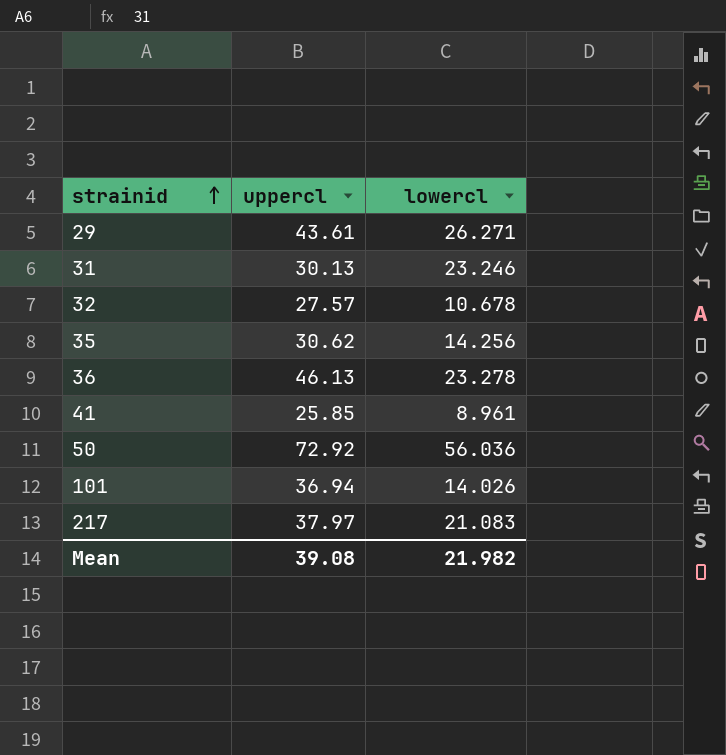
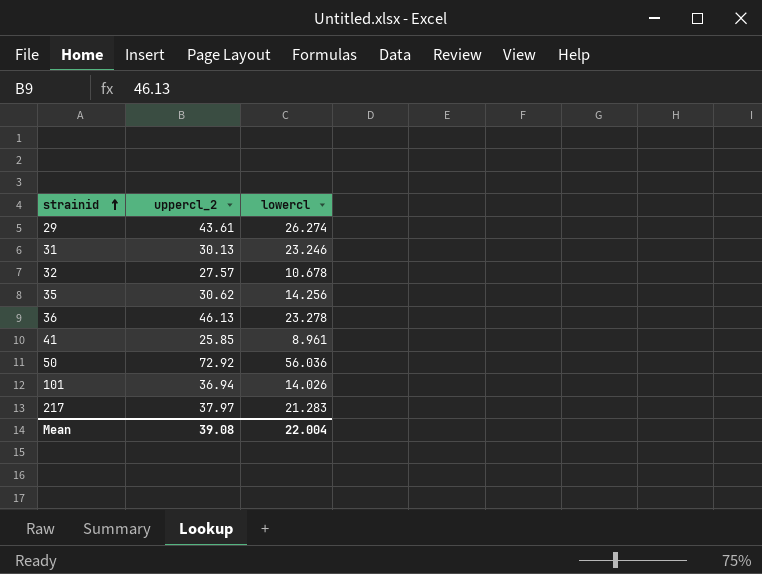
column name: uppercl -> uppercl_2
29 | lowercl: 26.271 -> 26.274
217 | lowercl: 21.083 -> 21.283
Mean | lowercl: 21.982 -> 22.004

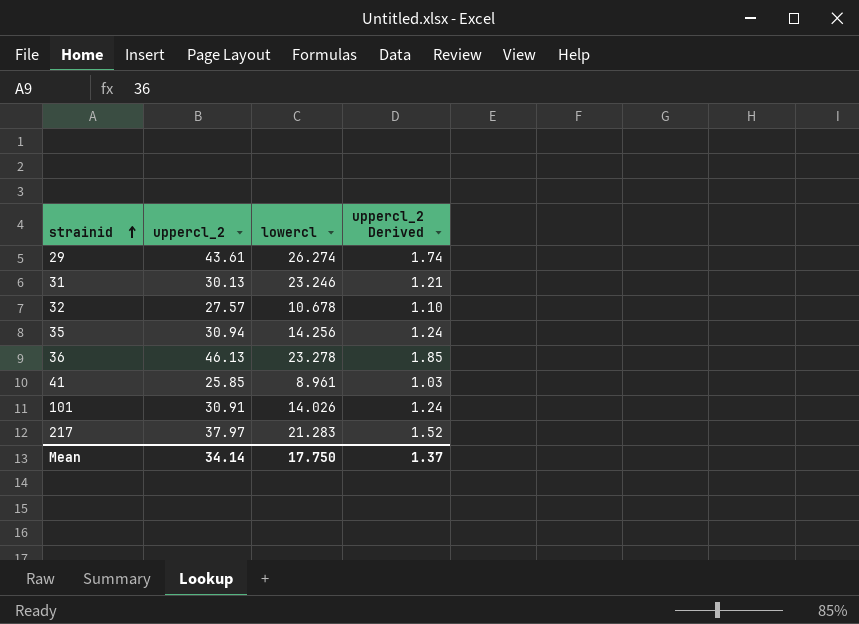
column uppercl_2 Derived | formula: none -> [uppercl_2] * 0.04
row 50: 72.92 | 56.036 -> none
35 | uppercl_2: 30.62 -> 30.94
101 | uppercl_2: 36.94 -> 30.91
Mean | uppercl_2: 39.08 -> 34.14
Mean | lowercl: 22.004 -> 17.750

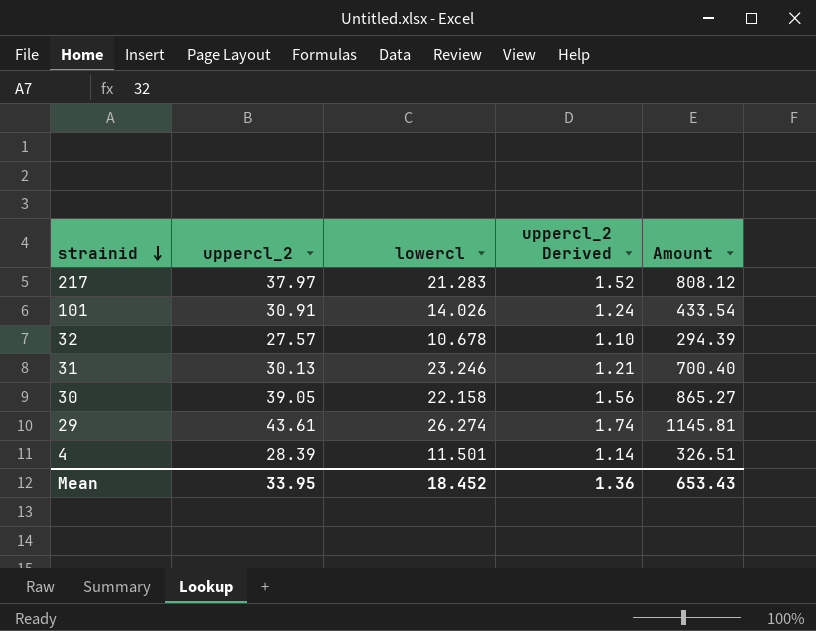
row order: strainid ascending -> strainid descending
column Amount | formula: none -> [uppercl_2] * [lowercl]
row 35: 30.94 | 14.256 | 1.24 -> none
row 36: 46.13 | 23.278 | 1.85 -> none
row 41: 25.85 | 8.961 | 1.03 -> none
row 30: none -> 39.05 | 22.158 | 1.56 | 865.27
row 4: none -> 28.39 | 11.501 | 1.14 | 326.51
Mean | uppercl_2: 34.14 -> 33.95
Mean | lowercl: 17.750 -> 18.452
Mean | uppercl_2 Derived: 1.37 -> 1.36

